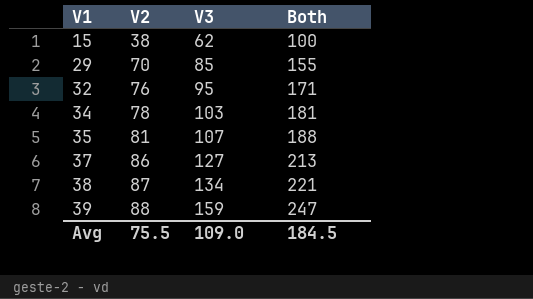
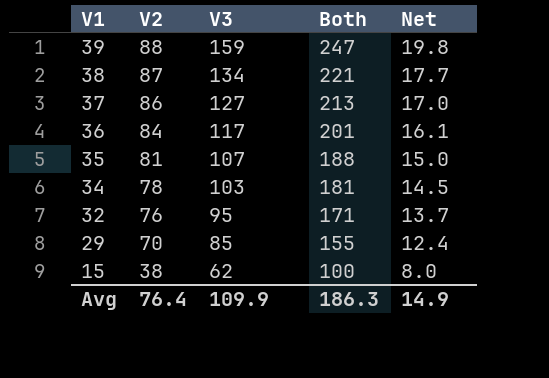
row order: V1 ascending -> V1 descending
column Net | formula: none -> [Both] * 0.08
row 36: none -> 84 | 117 | 201 | 16.1
Avg | V2: 75.5 -> 76.4
Avg | V3: 109.0 -> 109.9
Avg | Both: 184.5 -> 186.3

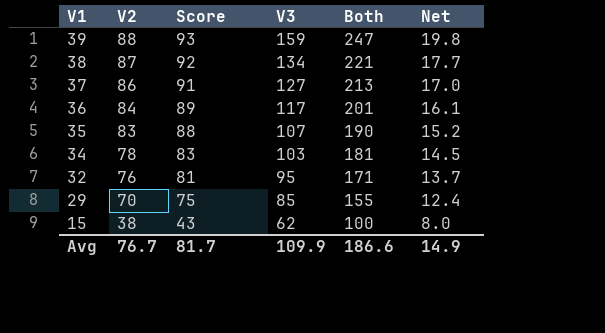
column Score | formula: none -> [V2] + 5
35 | V2: 81 -> 83
35 | Both: 188 -> 190
35 | Net: 15.0 -> 15.2
Avg | V2: 76.4 -> 76.7
Avg | Both: 186.3 -> 186.6

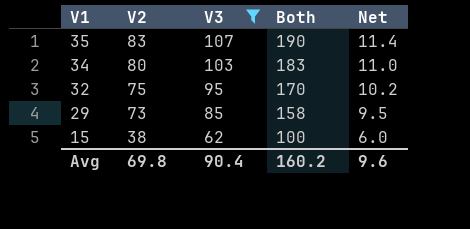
filter: none -> V3 <= 107
column Score | formula: [V2] + 5 -> none
column Net | formula: [Both] * 0.08 -> [Both] * 0.06
34 | V2: 78 -> 80
34 | Both: 181 -> 183
32 | V2: 76 -> 75
32 | Both: 171 -> 170
29 | V2: 70 -> 73
29 | Both: 155 -> 158
Avg | V2: 76.7 -> 69.8
Avg | V3: 109.9 -> 90.4
Avg | Both: 186.6 -> 160.2
Avg | Net: 14.9 -> 9.6

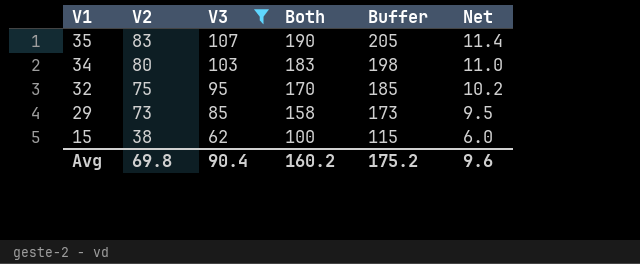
column Buffer | formula: none -> [Both] + 15

